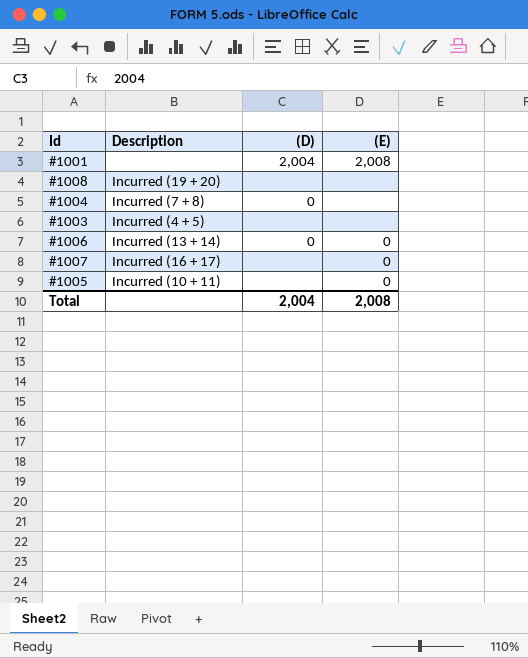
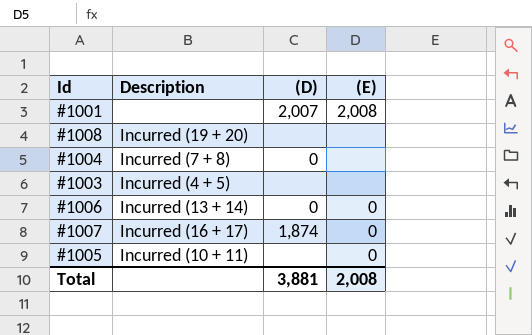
#1001 | (D): 2,004 -> 2,007
#1007 | (D): none -> 1,874
Total | (D): 2,004 -> 3,881

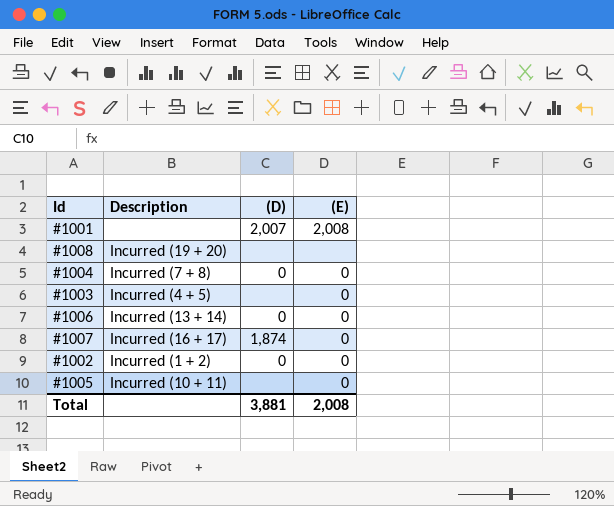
#1004 | (E): none -> 0
#1003 | (E): none -> 0
row #1002: none -> Incurred (1 + 2) | 0 | 0

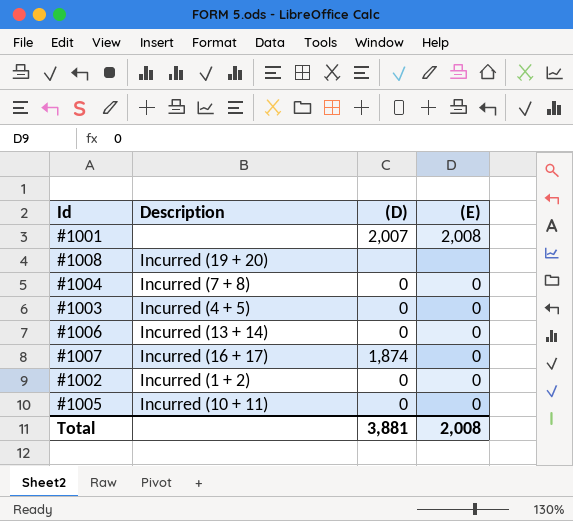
#1003 | (D): none -> 0
#1005 | (D): none -> 0

